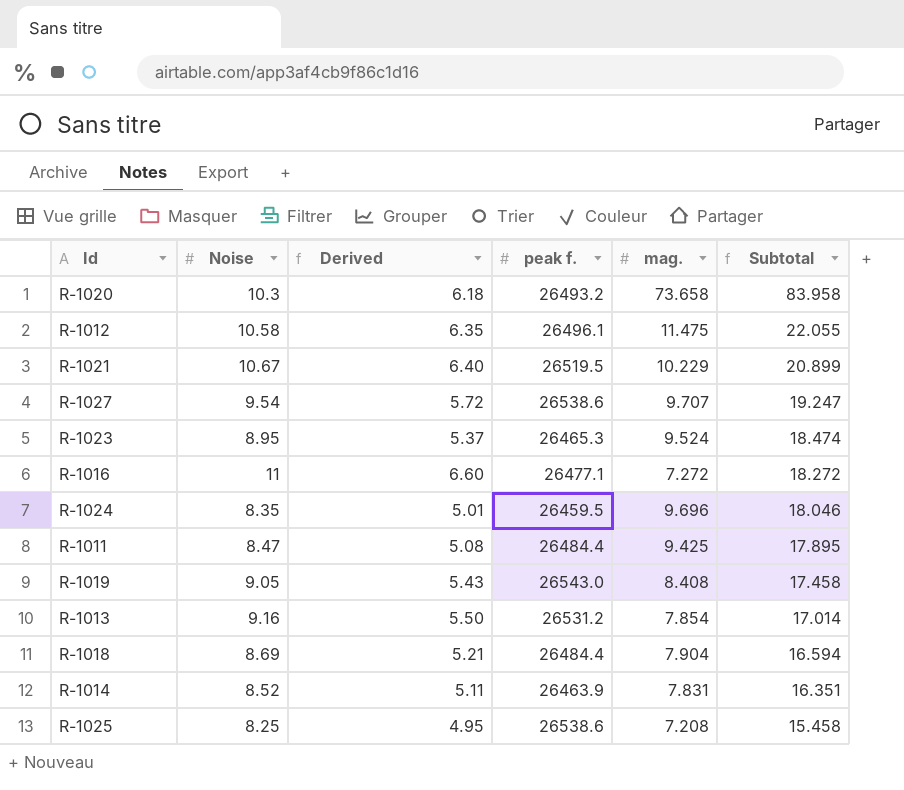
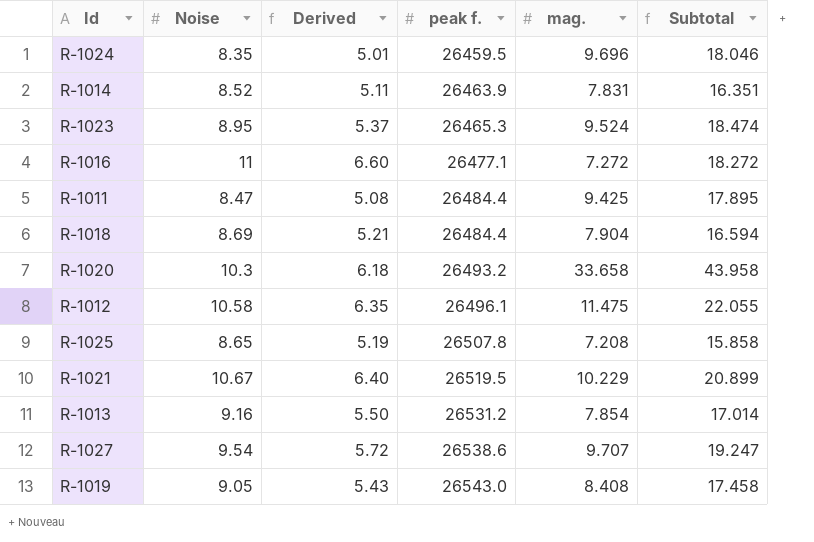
row order: Subtotal descending -> peak f. ascending
R-1020 | mag.: 73.658 -> 33.658
R-1020 | Subtotal: 83.958 -> 43.958
R-1025 | Noise: 8.25 -> 8.65
R-1025 | Derived: 4.95 -> 5.19
R-1025 | peak f.: 26538.6 -> 26507.8
R-1025 | Subtotal: 15.458 -> 15.858

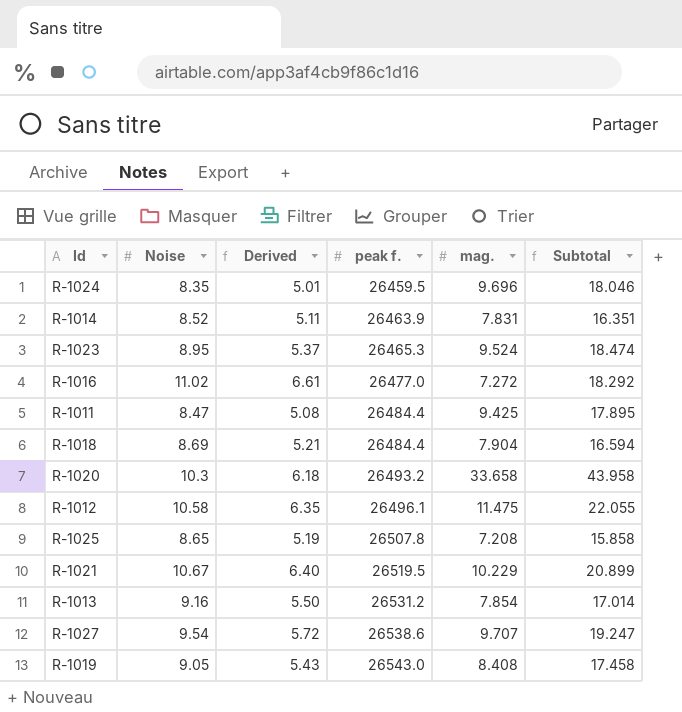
R-1016 | Noise: 11 -> 11.02
R-1016 | Derived: 6.60 -> 6.61
R-1016 | peak f.: 26477.1 -> 26477.0
R-1016 | Subtotal: 18.272 -> 18.292

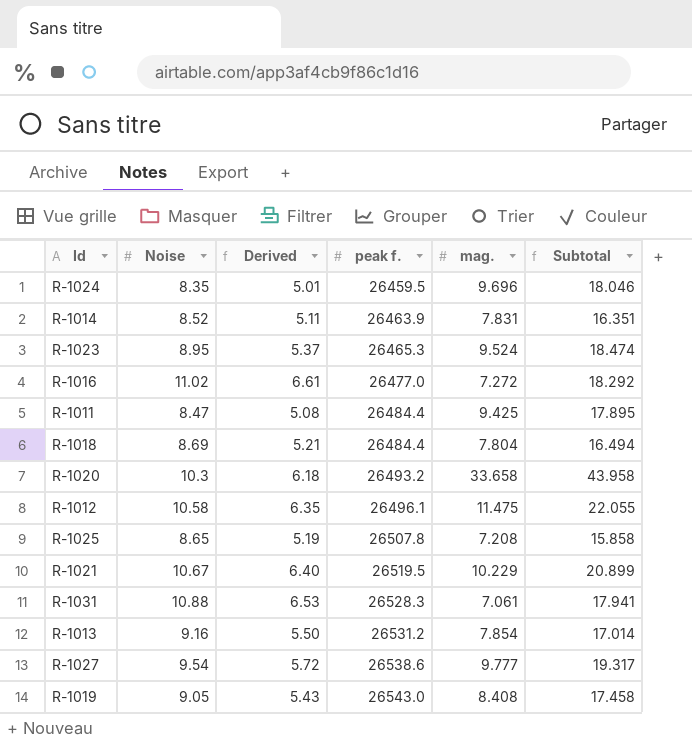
R-1018 | mag.: 7.904 -> 7.804
R-1018 | Subtotal: 16.594 -> 16.494
row R-1031: none -> 10.88 | 6.53 | 26528.3 | 7.061 | 17.941
R-1027 | mag.: 9.707 -> 9.777
R-1027 | Subtotal: 19.247 -> 19.317

